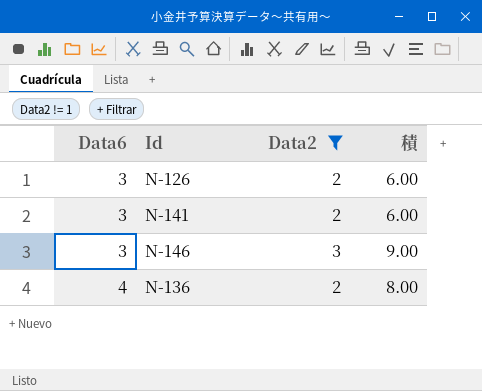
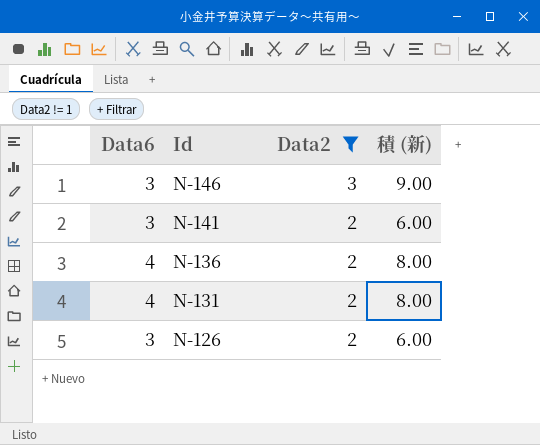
row order: Data6 ascending -> Id descending
column name: 積 -> 積 (新)
row N-131: none -> 4 | 2 | 8.00

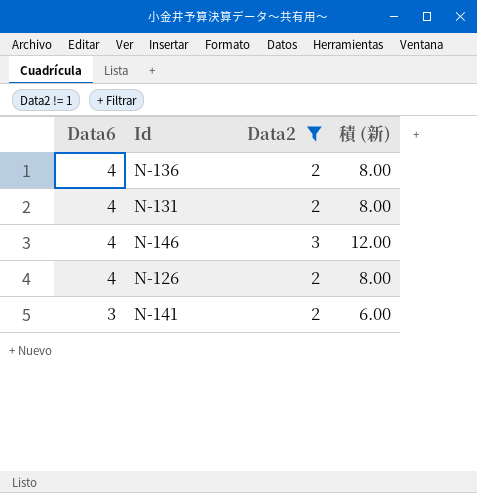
row order: Id descending -> Data6 descending
N-146 | Data6: 3 -> 4
N-146 | 積 (新): 9.00 -> 12.00
N-126 | Data6: 3 -> 4
N-126 | 積 (新): 6.00 -> 8.00

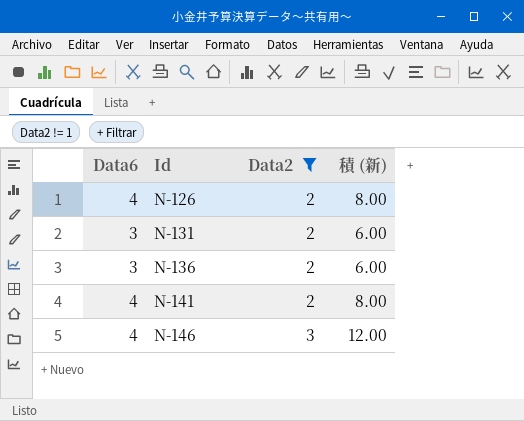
row order: Data6 descending -> Id ascending
N-131 | Data6: 4 -> 3
N-131 | 積 (新): 8.00 -> 6.00
N-136 | Data6: 4 -> 3
N-136 | 積 (新): 8.00 -> 6.00
N-141 | Data6: 3 -> 4
N-141 | 積 (新): 6.00 -> 8.00

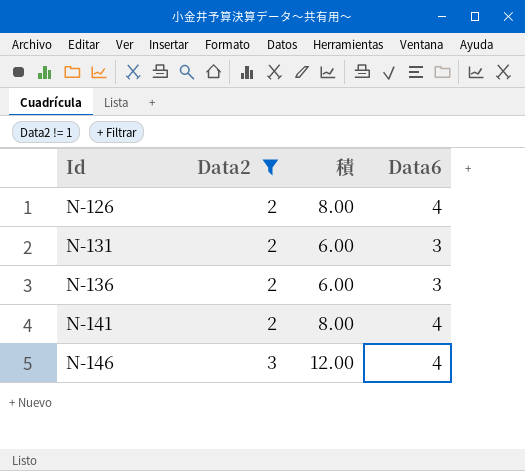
column name: 積 (新) -> 積
column Data6 | position: 1 -> 4

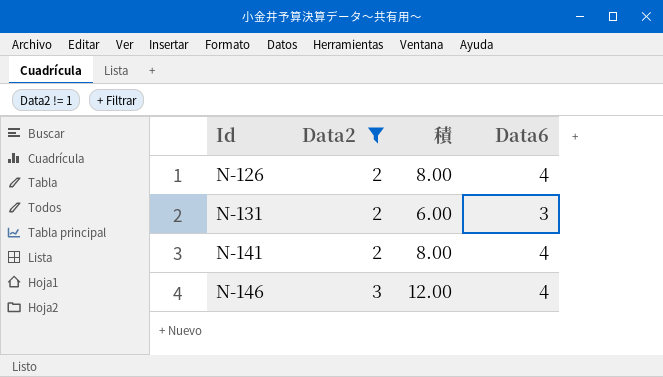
row N-136: 2 | 6.00 | 3 -> none

